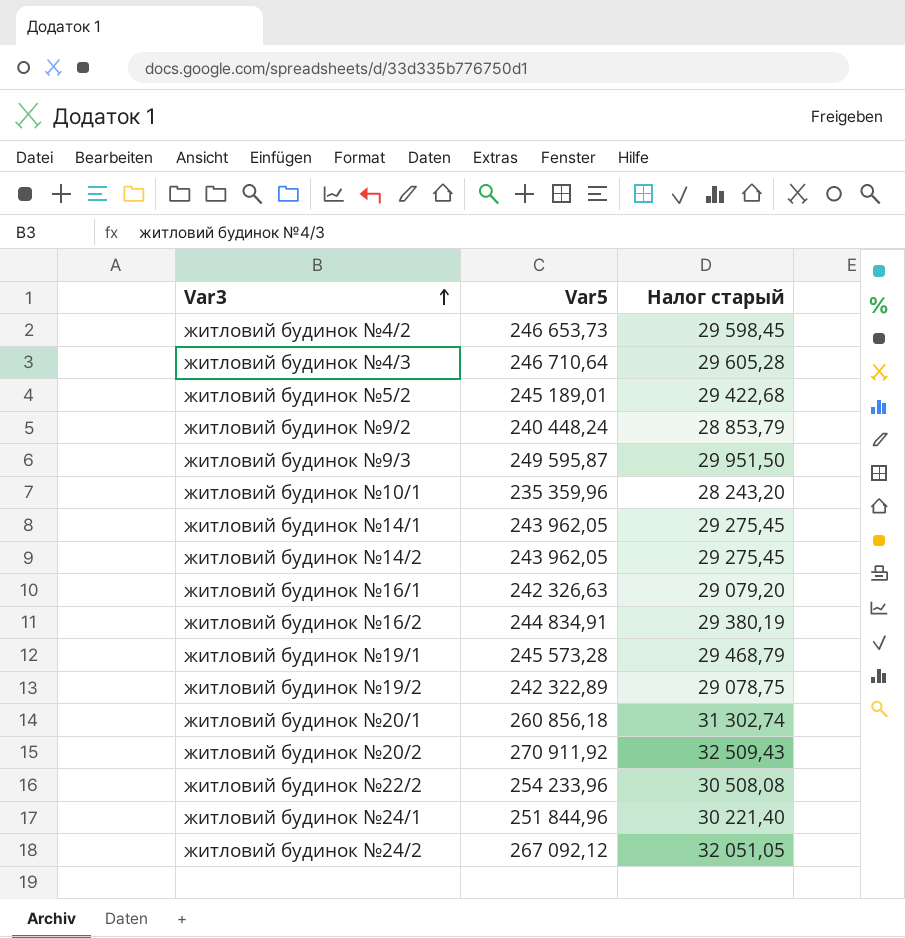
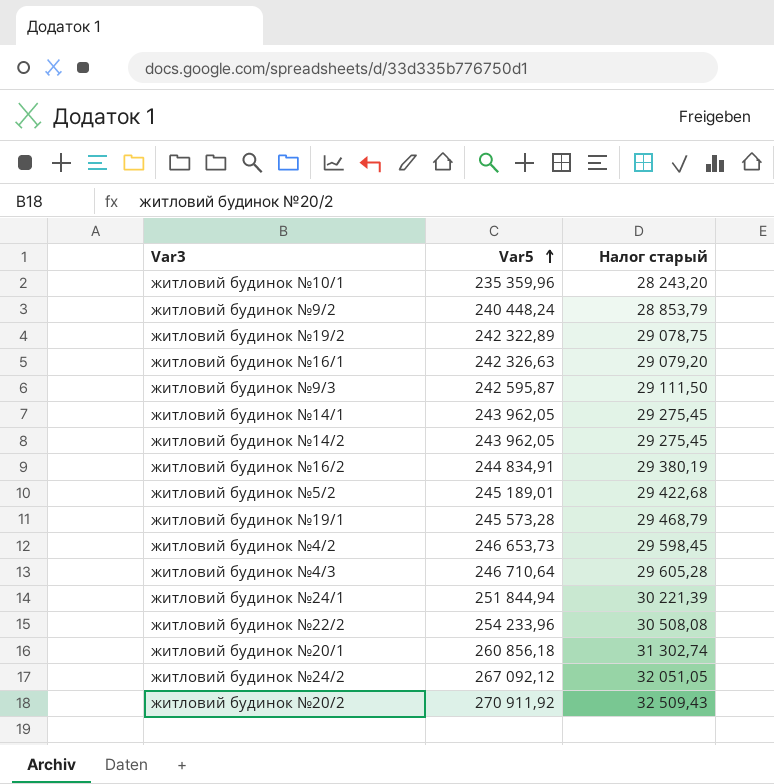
row order: Var3 ascending -> Var5 ascending
житловий будинок №9/3 | Var5: 249 595,87 -> 242 595,87
житловий будинок №9/3 | Налог старый: 29 951,50 -> 29 111,50
житловий будинок №24/1 | Var5: 251 844,96 -> 251 844,94
житловий будинок №24/1 | Налог старый: 30 221,40 -> 30 221,39

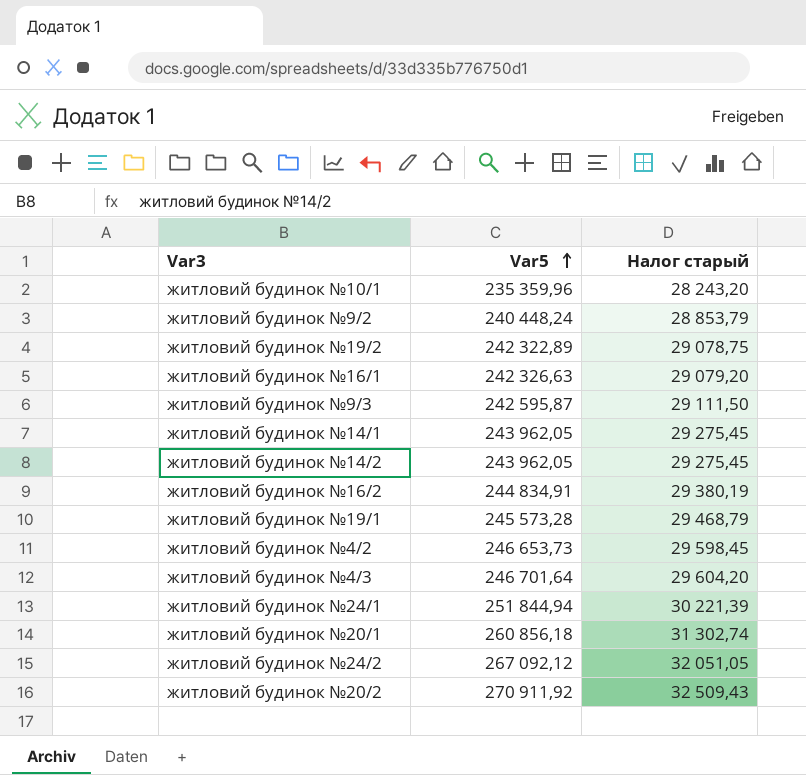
row житловий будинок №5/2: 245 189,01 | 29 422,68 -> none
row житловий будинок №22/2: 254 233,96 | 30 508,08 -> none
житловий будинок №4/3 | Var5: 246 710,64 -> 246 701,64
житловий будинок №4/3 | Налог старый: 29 605,28 -> 29 604,20

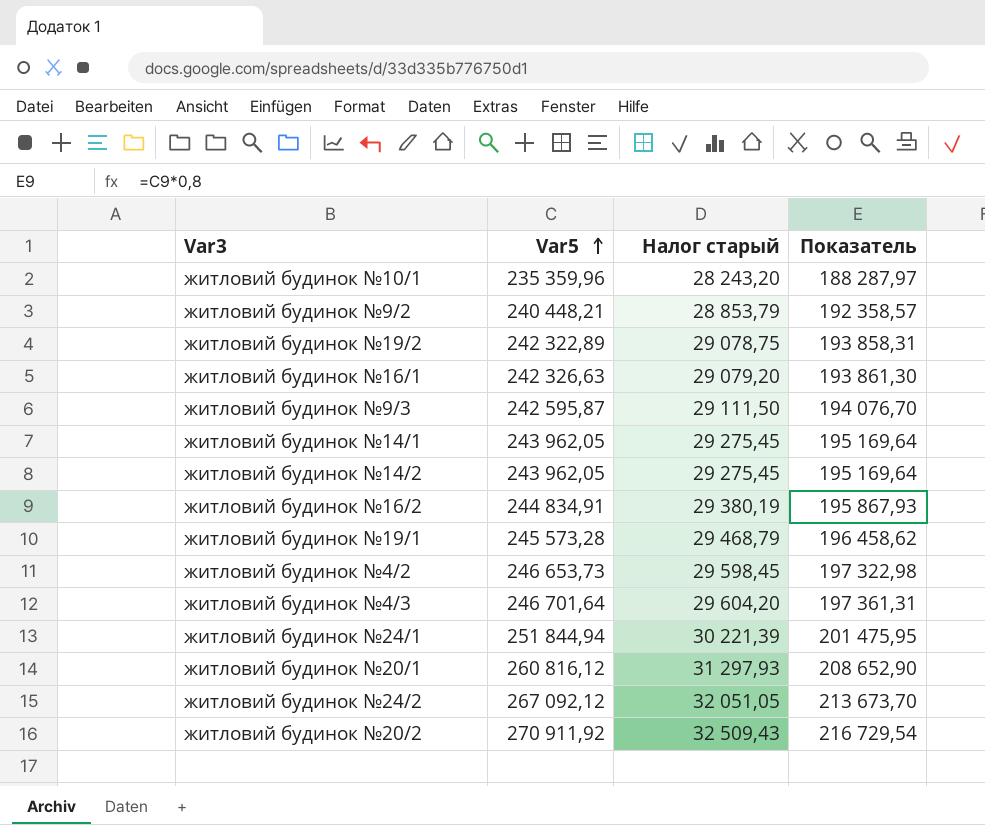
column Показатель | formula: none -> [Var5] * 0,8
житловий будинок №9/2 | Var5: 240 448,24 -> 240 448,21
житловий будинок №20/1 | Var5: 260 856,18 -> 260 816,12
житловий будинок №20/1 | Налог старый: 31 302,74 -> 31 297,93

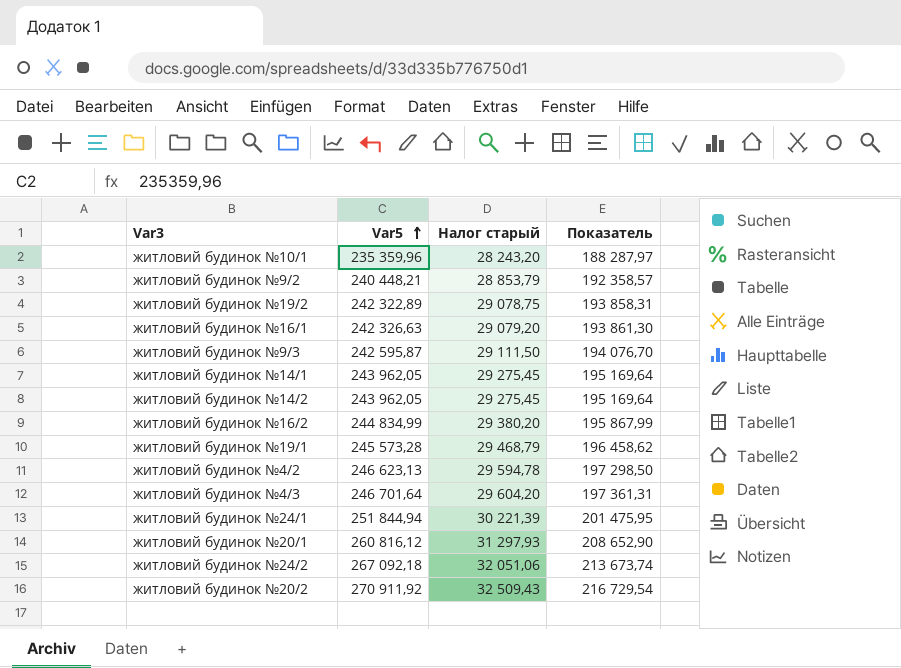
житловий будинок №16/2 | Var5: 244 834,91 -> 244 834,99
житловий будинок №16/2 | Налог старый: 29 380,19 -> 29 380,20
житловий будинок №16/2 | Показатель: 195 867,93 -> 195 867,99
житловий будинок №4/2 | Var5: 246 653,73 -> 246 623,13
житловий будинок №4/2 | Налог старый: 29 598,45 -> 29 594,78
житловий будинок №4/2 | Показатель: 197 322,98 -> 197 298,50
житловий будинок №24/2 | Var5: 267 092,12 -> 267 092,18
житловий будинок №24/2 | Налог старый: 32 051,05 -> 32 051,06
житловий будинок №24/2 | Показатель: 213 673,70 -> 213 673,74

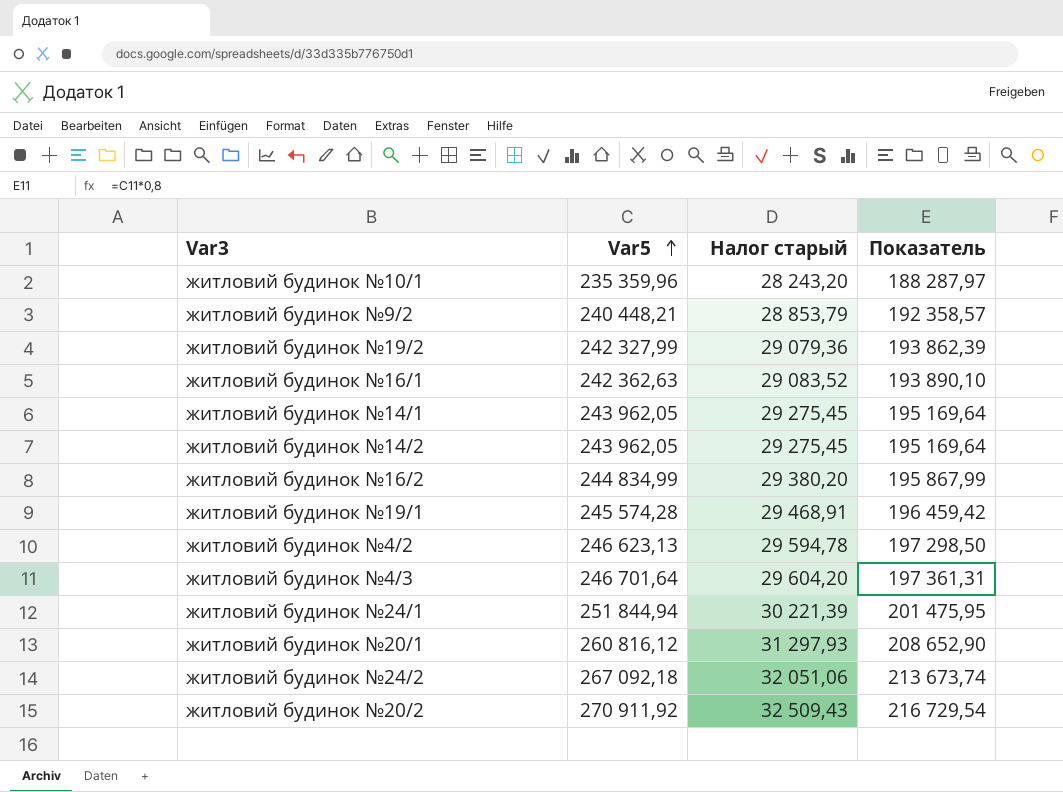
row житловий будинок №9/3: 242 595,87 | 29 111,50 | 194 076,70 -> none
житловий будинок №19/2 | Var5: 242 322,89 -> 242 327,99
житловий будинок №19/2 | Налог старый: 29 078,75 -> 29 079,36
житловий будинок №19/2 | Показатель: 193 858,31 -> 193 862,39
житловий будинок №16/1 | Var5: 242 326,63 -> 242 362,63
житловий будинок №16/1 | Налог старый: 29 079,20 -> 29 083,52
житловий будинок №16/1 | Показатель: 193 861,30 -> 193 890,10
житловий будинок №19/1 | Var5: 245 573,28 -> 245 574,28
житловий будинок №19/1 | Налог старый: 29 468,79 -> 29 468,91
житловий будинок №19/1 | Показатель: 196 458,62 -> 196 459,42

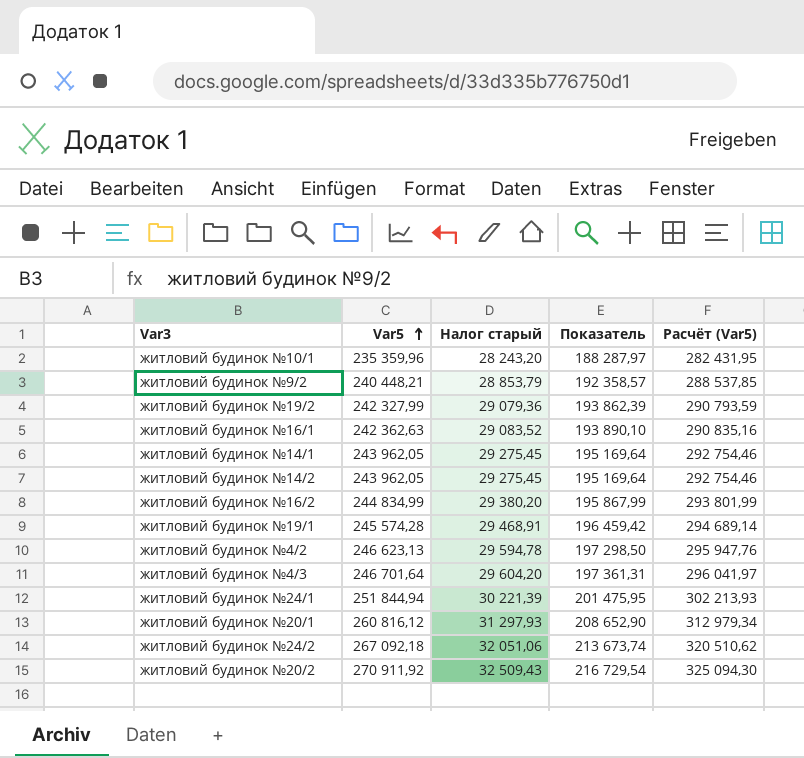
column Расчёт (Var5) | formula: none -> [Var5] * 1,2

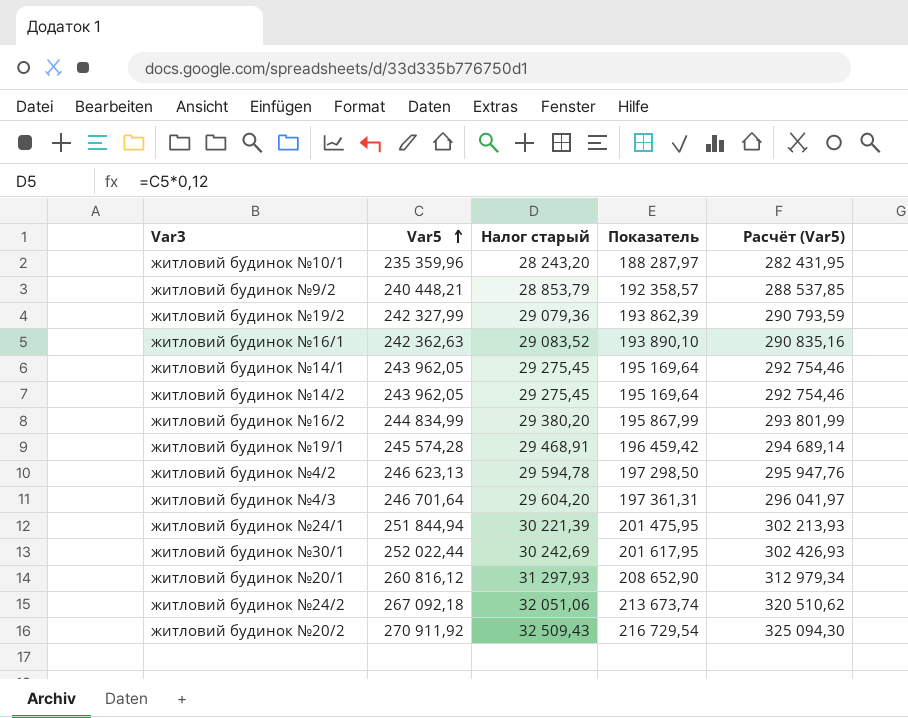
row житловий будинок №30/1: none -> 252 022,44 | 30 242,69 | 201 617,95 | 302 426,93

